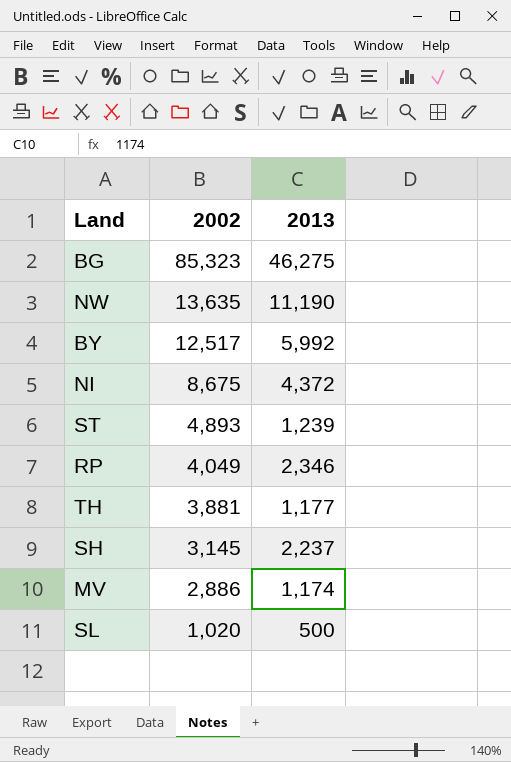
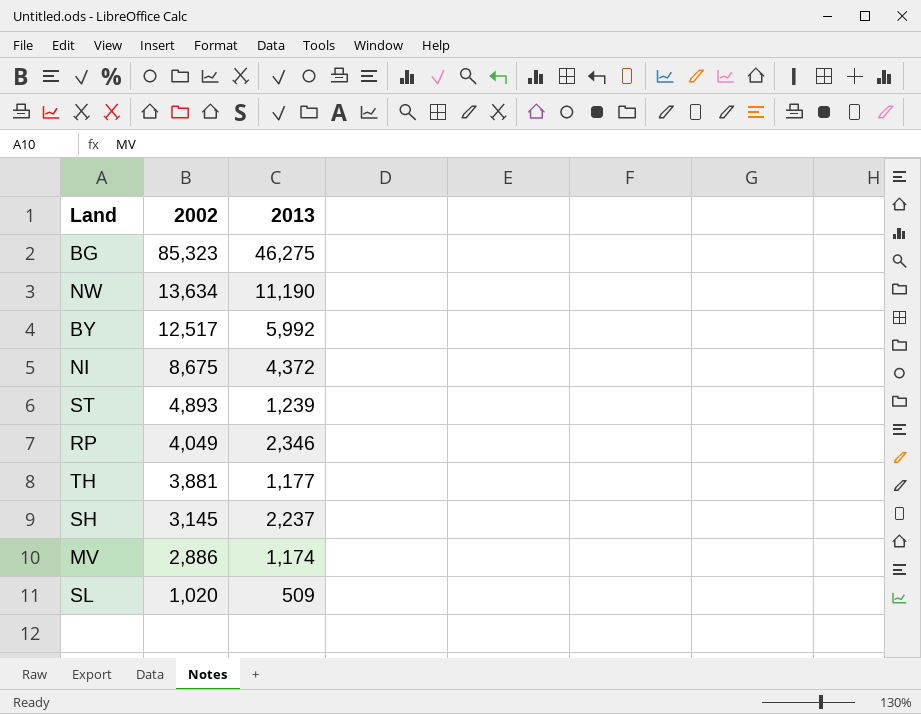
NW | 2002: 13,635 -> 13,634
SL | 2013: 500 -> 509

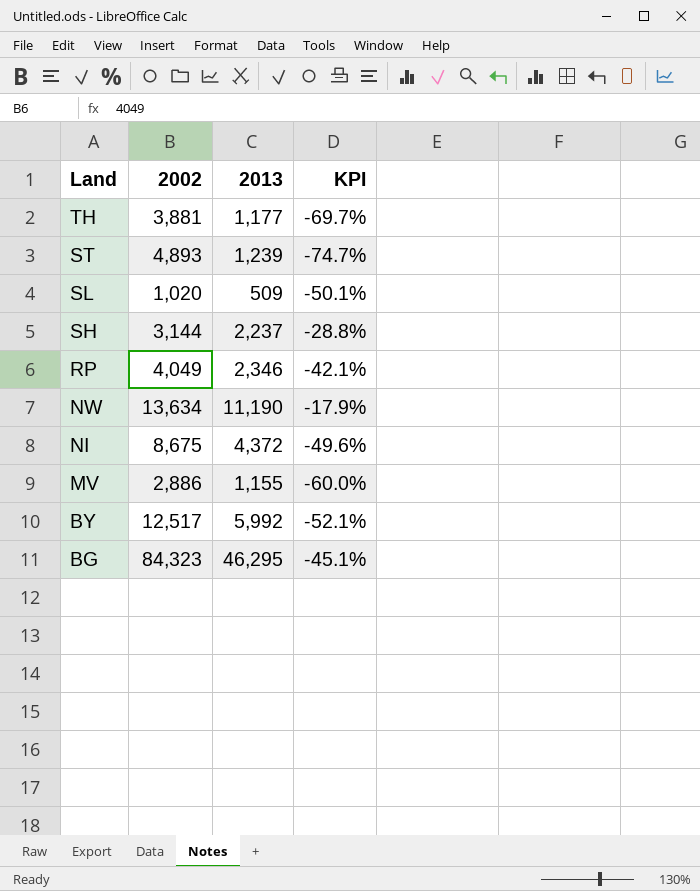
row order: 2002 descending -> Land descending
column KPI | formula: none -> ([2013] - [2002]) / [2002]
SH | 2002: 3,145 -> 3,144
MV | 2013: 1,174 -> 1,155
BG | 2002: 85,323 -> 84,323
BG | 2013: 46,275 -> 46,295

